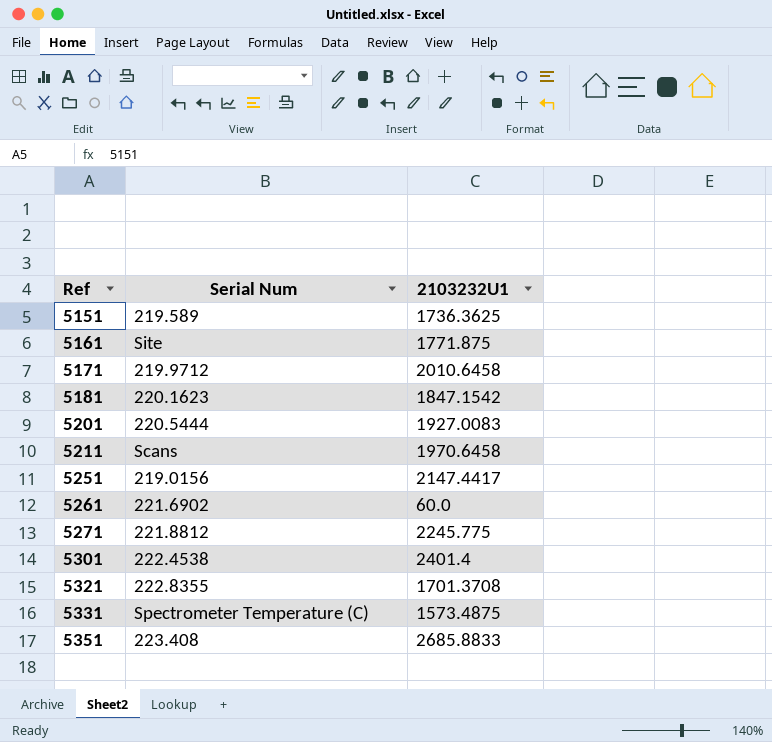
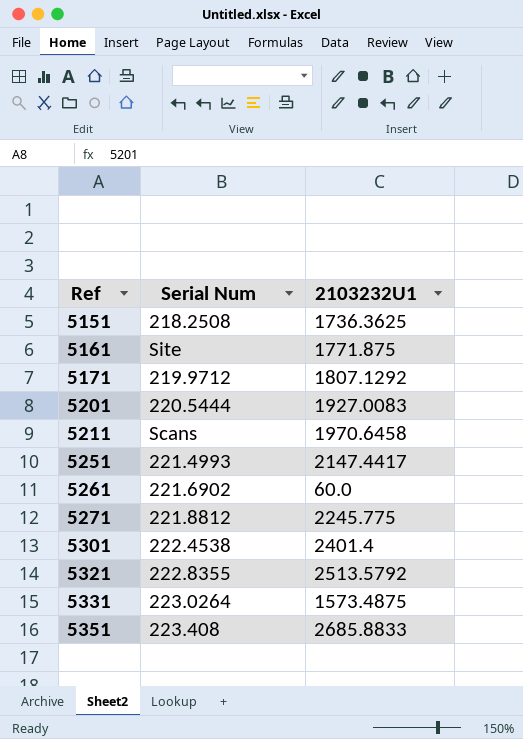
row 5181: 220.1623 | 1847.1542 -> none
5151 | Serial Num: 219.589 -> 218.2508
5171 | 2103232U1: 2010.6458 -> 1807.1292
5251 | Serial Num: 219.0156 -> 221.4993
5321 | 2103232U1: 1701.3708 -> 2513.5792
5331 | Serial Num: Spectrometer Temperature (C) -> 223.0264

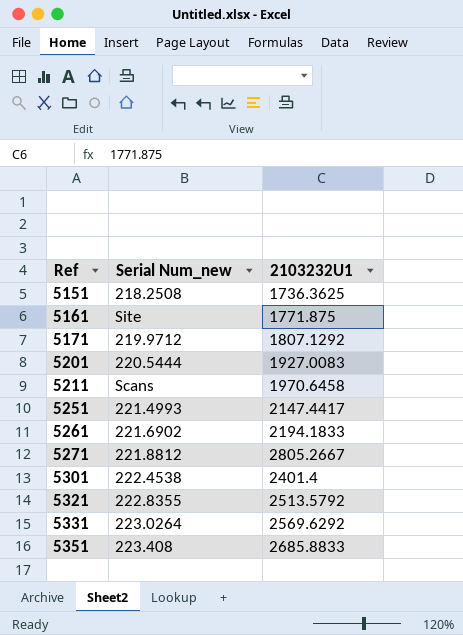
column name: Serial Num -> Serial Num_new
5261 | 2103232U1: 60.0 -> 2194.1833
5271 | 2103232U1: 2245.775 -> 2805.2667
5331 | 2103232U1: 1573.4875 -> 2569.6292

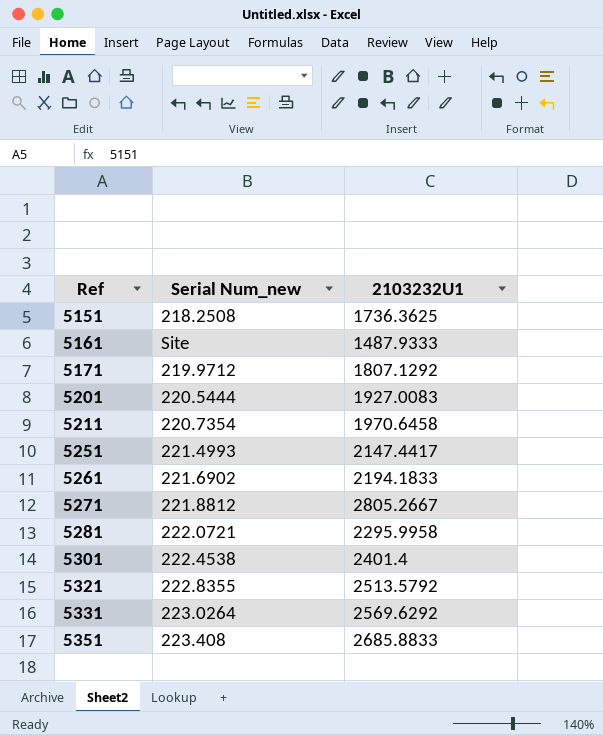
5161 | 2103232U1: 1771.875 -> 1487.9333
5211 | Serial Num_new: Scans -> 220.7354
row 5281: none -> 222.0721 | 2295.9958

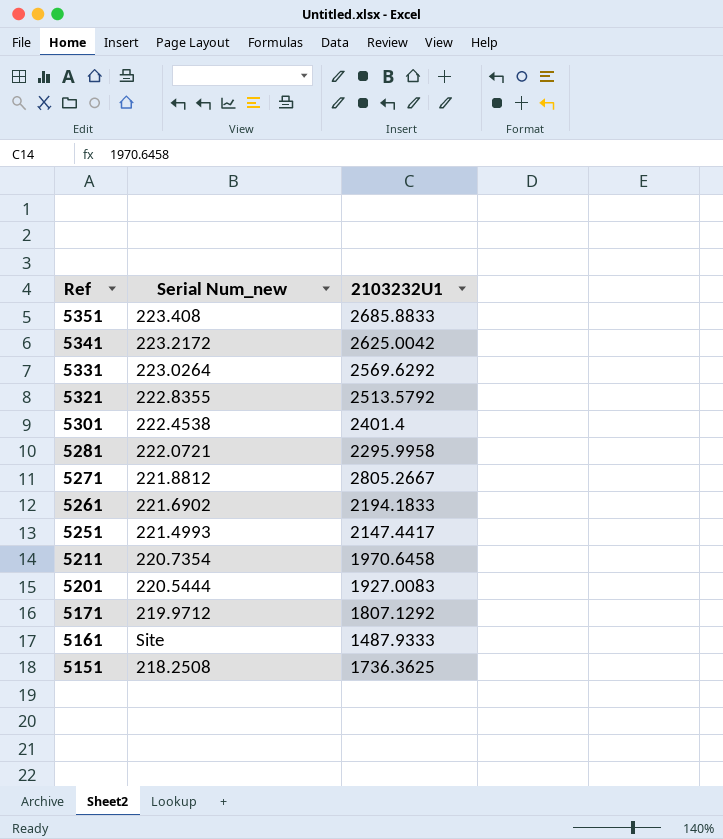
row order: Ref ascending -> Ref descending
row 5341: none -> 223.2172 | 2625.0042

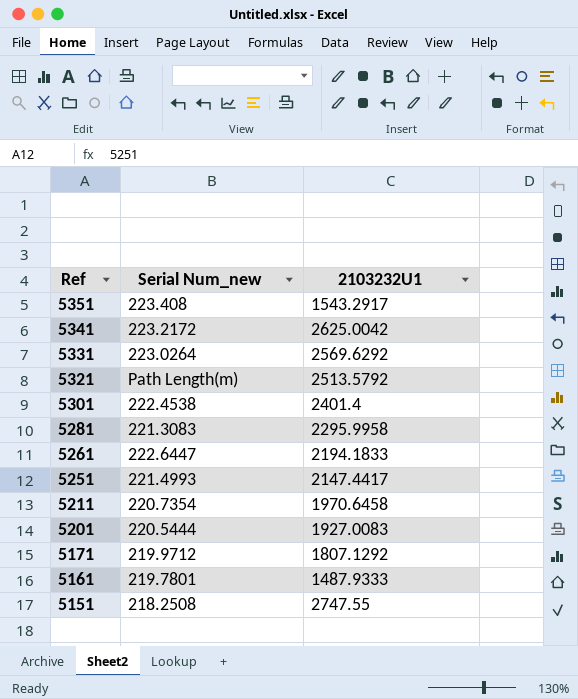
row 5271: 221.8812 | 2805.2667 -> none
5351 | 2103232U1: 2685.8833 -> 1543.2917
5321 | Serial Num_new: 222.8355 -> Path Length(m)
5281 | Serial Num_new: 222.0721 -> 221.3083
5261 | Serial Num_new: 221.6902 -> 222.6447
5161 | Serial Num_new: Site -> 219.7801
5151 | 2103232U1: 1736.3625 -> 2747.55

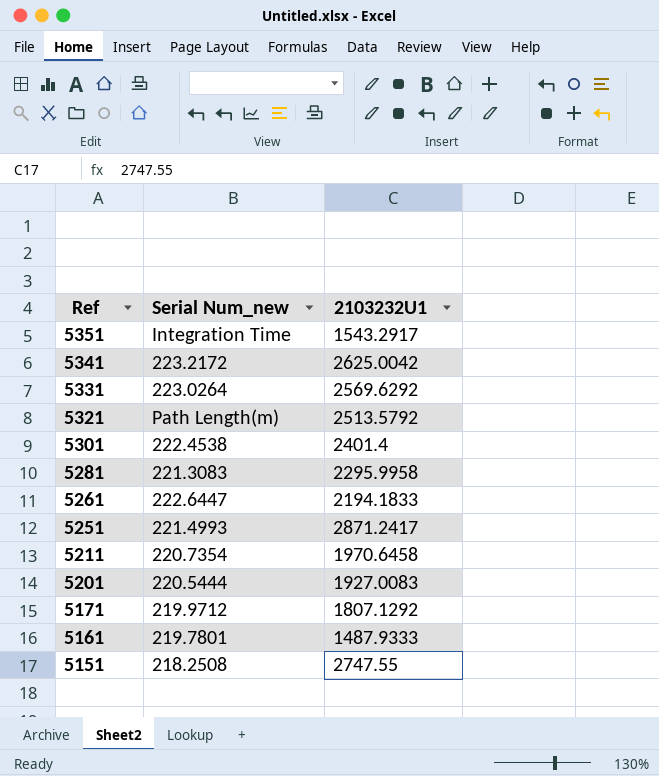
5351 | Serial Num_new: 223.408 -> Integration Time
5251 | 2103232U1: 2147.4417 -> 2871.2417

